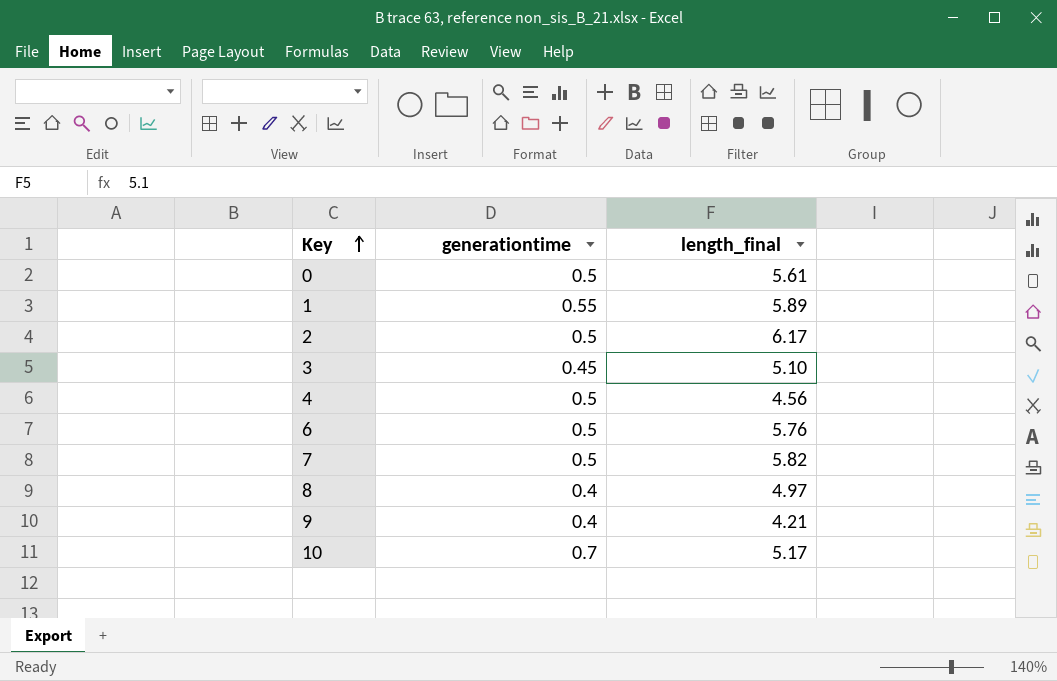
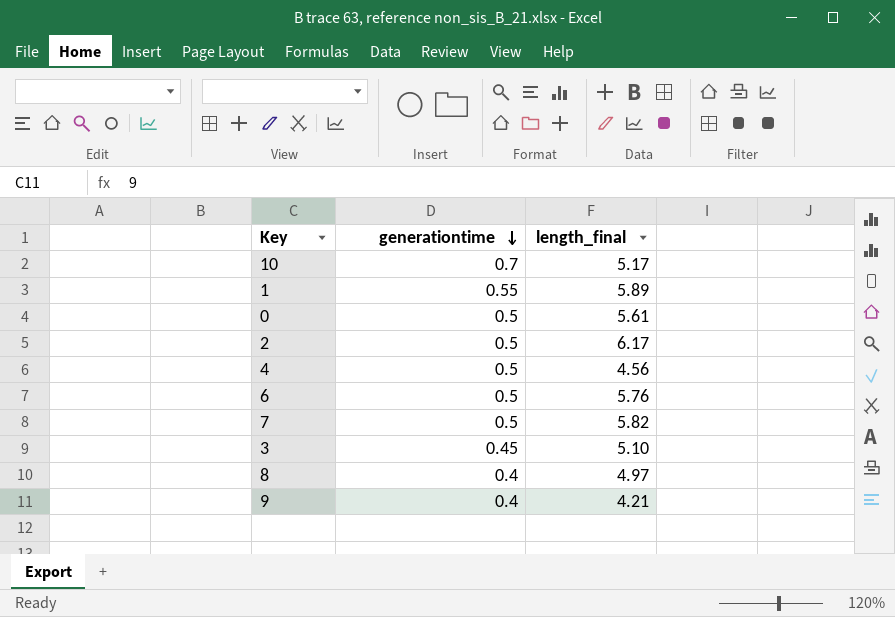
row order: Key ascending -> generationtime descending

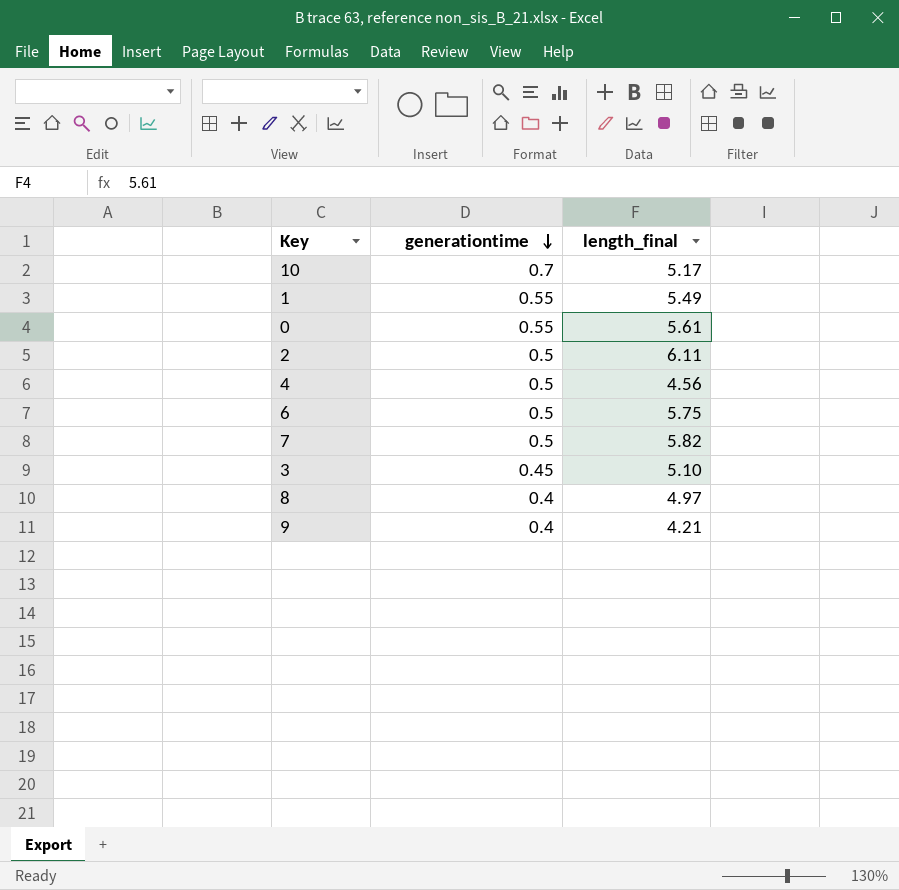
1 | length_final: 5.89 -> 5.49
0 | generationtime: 0.5 -> 0.55
2 | length_final: 6.17 -> 6.11
6 | length_final: 5.76 -> 5.75

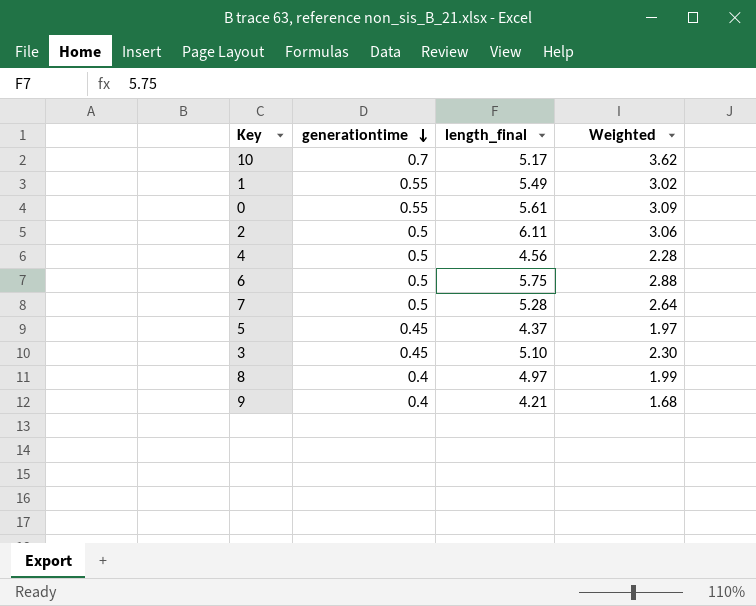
column Weighted | formula: none -> [generationtime] * [length_final]
7 | length_final: 5.82 -> 5.28
row 5: none -> 0.45 | 4.37 | 1.97

